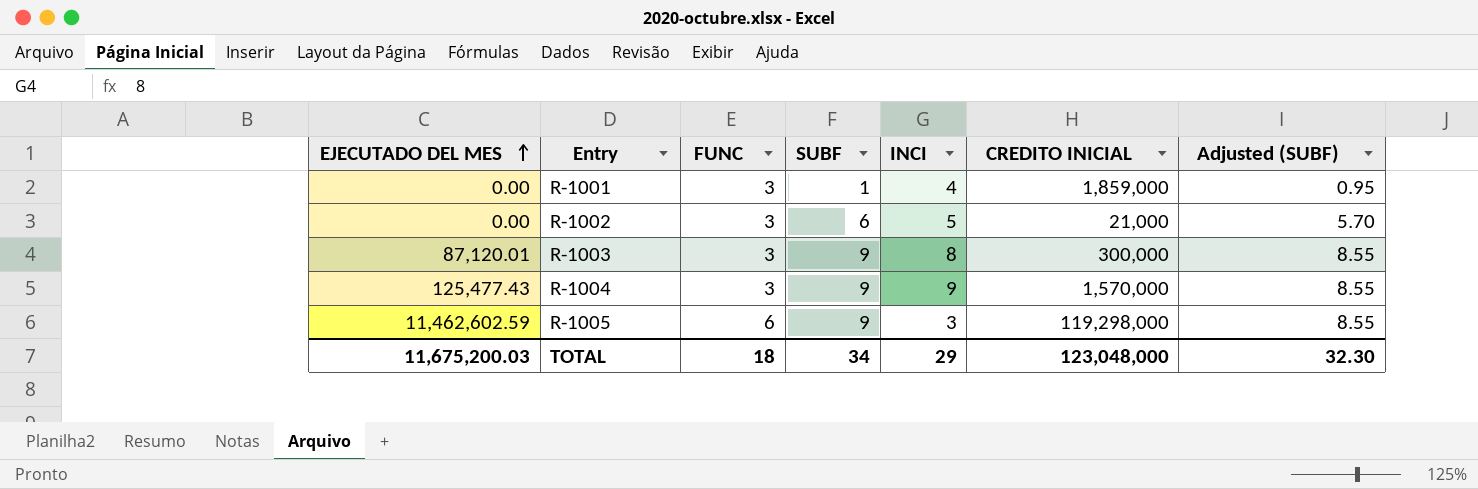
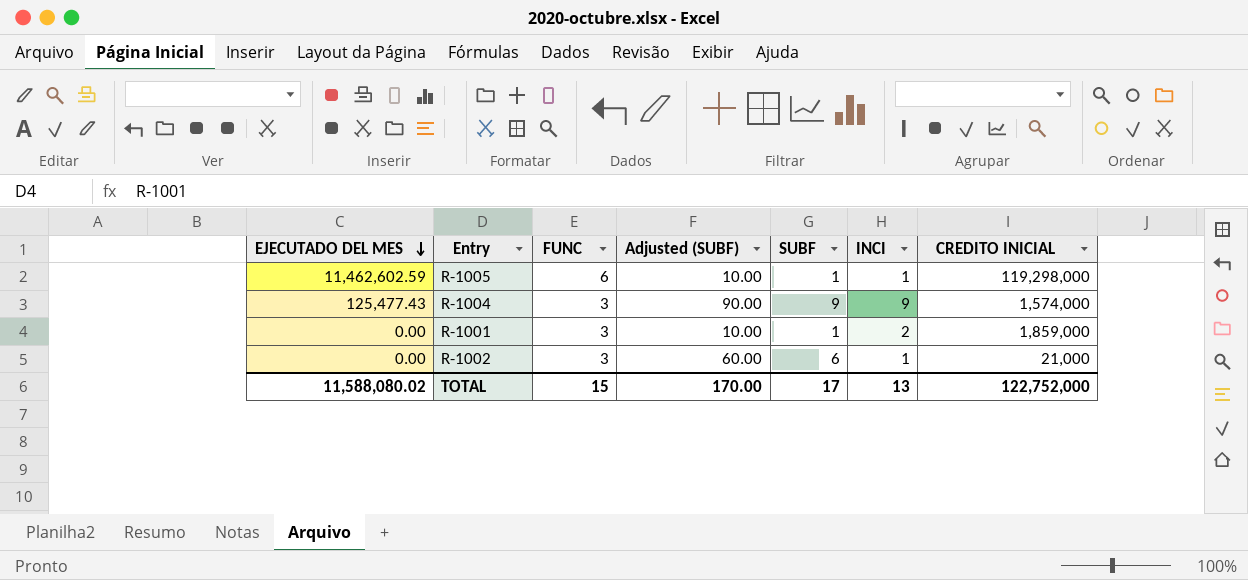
row order: EJECUTADO DEL MES ascending -> EJECUTADO DEL MES descending
column Adjusted (SUBF) | formula: [SUBF] * 0.95 -> [SUBF] * 10
column Adjusted (SUBF) | position: 7 -> 4
row R-1003: 87,120.01 | 3 | 9 | 8 | 300,000 | 8.55 -> none
R-1005 | SUBF: 9 -> 1
R-1005 | INCI: 3 -> 1
R-1004 | CREDITO INICIAL: 1,570,000 -> 1,574,000
R-1001 | INCI: 4 -> 2
R-1002 | INCI: 5 -> 1
TOTAL | EJECUTADO DEL MES: 11,675,200.03 -> 11,588,080.02
TOTAL | FUNC: 18 -> 15
TOTAL | Adjusted (SUBF): 32.30 -> 170.00
TOTAL | SUBF: 34 -> 17
TOTAL | INCI: 29 -> 13
TOTAL | CREDITO INICIAL: 123,048,000 -> 122,752,000

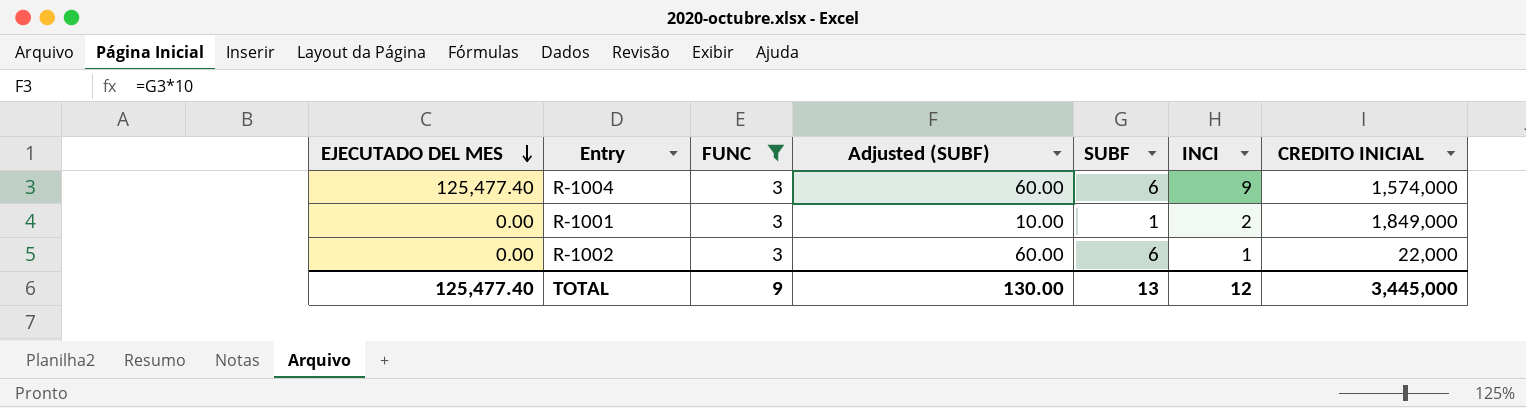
filter: none -> FUNC = 3
R-1004 | EJECUTADO DEL MES: 125,477.43 -> 125,477.40
R-1004 | Adjusted (SUBF): 90.00 -> 60.00
R-1004 | SUBF: 9 -> 6
R-1001 | CREDITO INICIAL: 1,859,000 -> 1,849,000
R-1002 | CREDITO INICIAL: 21,000 -> 22,000
TOTAL | EJECUTADO DEL MES: 11,588,080.02 -> 125,477.40
TOTAL | FUNC: 15 -> 9
TOTAL | Adjusted (SUBF): 170.00 -> 130.00
TOTAL | SUBF: 17 -> 13
TOTAL | INCI: 13 -> 12
TOTAL | CREDITO INICIAL: 122,752,000 -> 3,445,000

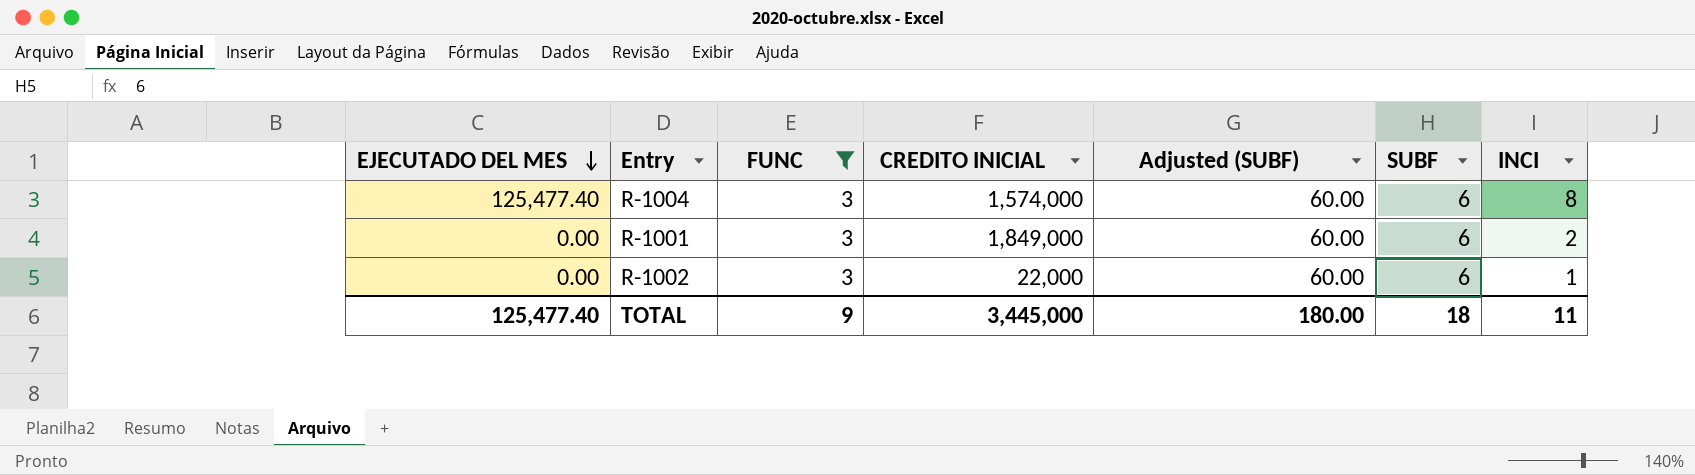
column CREDITO INICIAL | position: 7 -> 4
R-1004 | INCI: 9 -> 8
R-1001 | Adjusted (SUBF): 10.00 -> 60.00
R-1001 | SUBF: 1 -> 6
TOTAL | Adjusted (SUBF): 130.00 -> 180.00
TOTAL | SUBF: 13 -> 18
TOTAL | INCI: 12 -> 11

